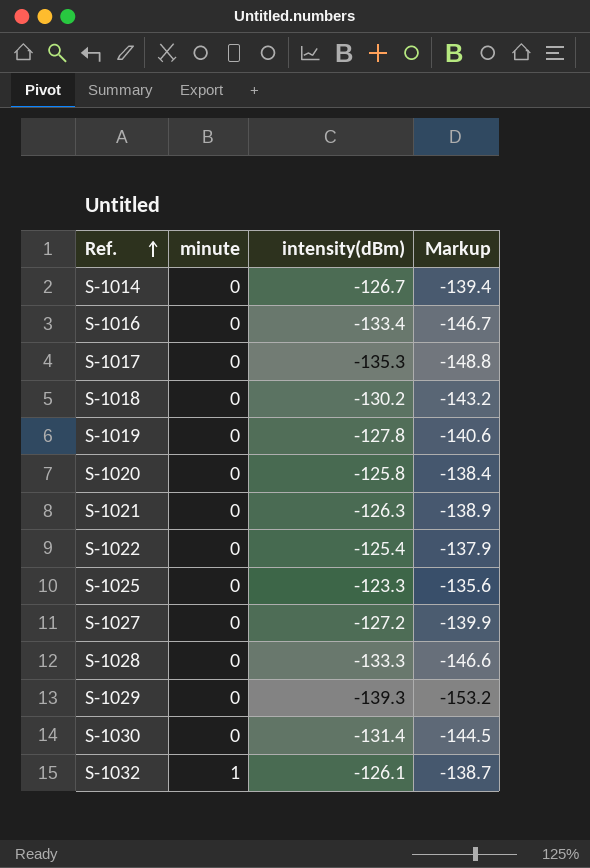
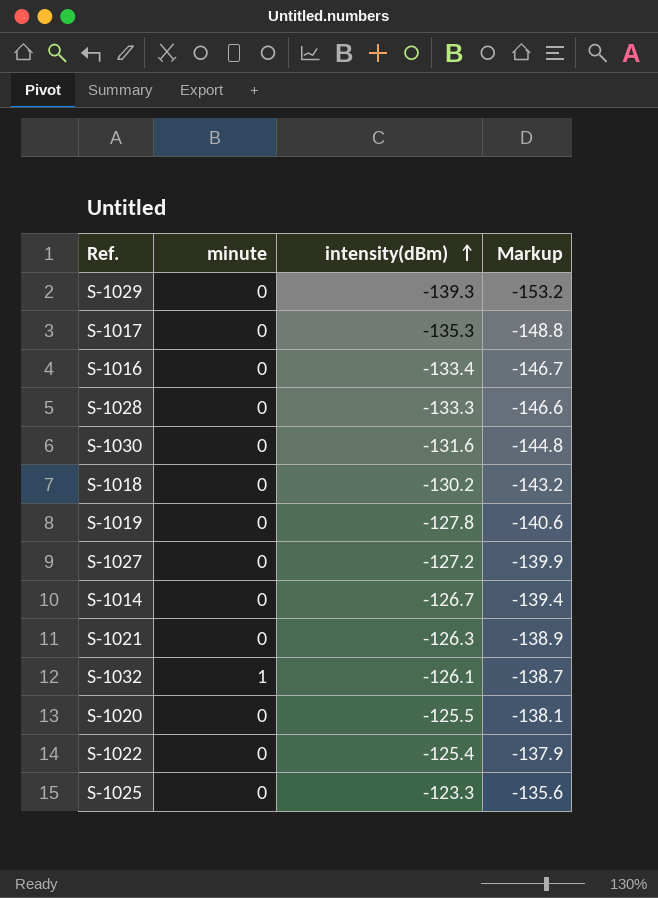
row order: Ref. ascending -> intensity(dBm) ascending
S-1030 | intensity(dBm): -131.4 -> -131.6
S-1030 | Markup: -144.5 -> -144.8
S-1020 | intensity(dBm): -125.8 -> -125.5
S-1020 | Markup: -138.4 -> -138.1

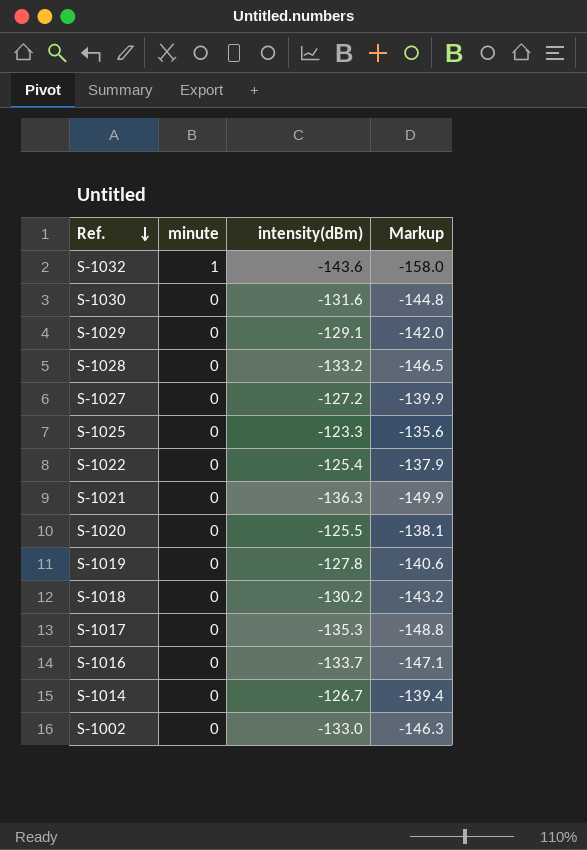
row order: intensity(dBm) ascending -> Ref. descending
S-1032 | intensity(dBm): -126.1 -> -143.6
S-1032 | Markup: -138.7 -> -158.0
S-1029 | intensity(dBm): -139.3 -> -129.1
S-1029 | Markup: -153.2 -> -142.0
S-1028 | intensity(dBm): -133.3 -> -133.2
S-1028 | Markup: -146.6 -> -146.5
S-1021 | intensity(dBm): -126.3 -> -136.3
S-1021 | Markup: -138.9 -> -149.9
S-1016 | intensity(dBm): -133.4 -> -133.7
S-1016 | Markup: -146.7 -> -147.1
row S-1002: none -> 0 | -133.0 | -146.3

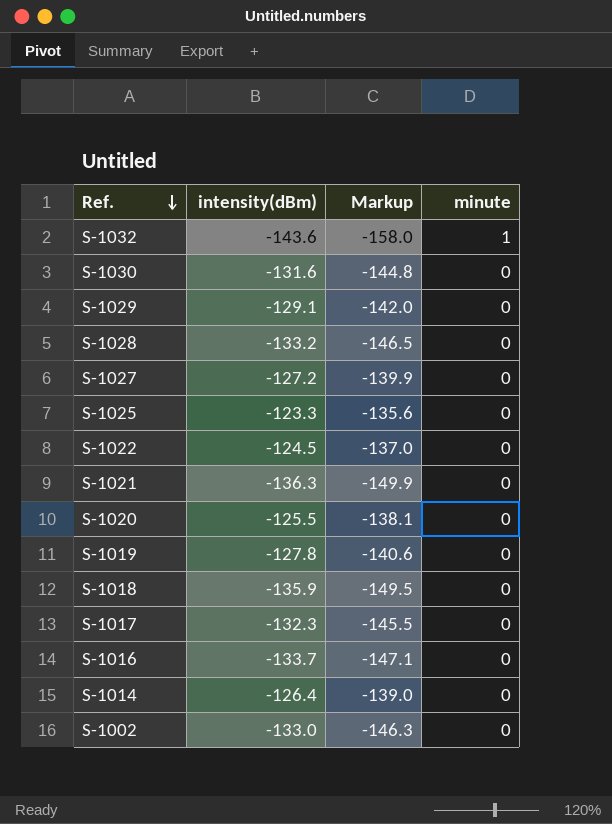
column minute | position: 2 -> 4
S-1022 | intensity(dBm): -125.4 -> -124.5
S-1022 | Markup: -137.9 -> -137.0
S-1018 | intensity(dBm): -130.2 -> -135.9
S-1018 | Markup: -143.2 -> -149.5
S-1017 | intensity(dBm): -135.3 -> -132.3
S-1017 | Markup: -148.8 -> -145.5
S-1014 | intensity(dBm): -126.7 -> -126.4
S-1014 | Markup: -139.4 -> -139.0

